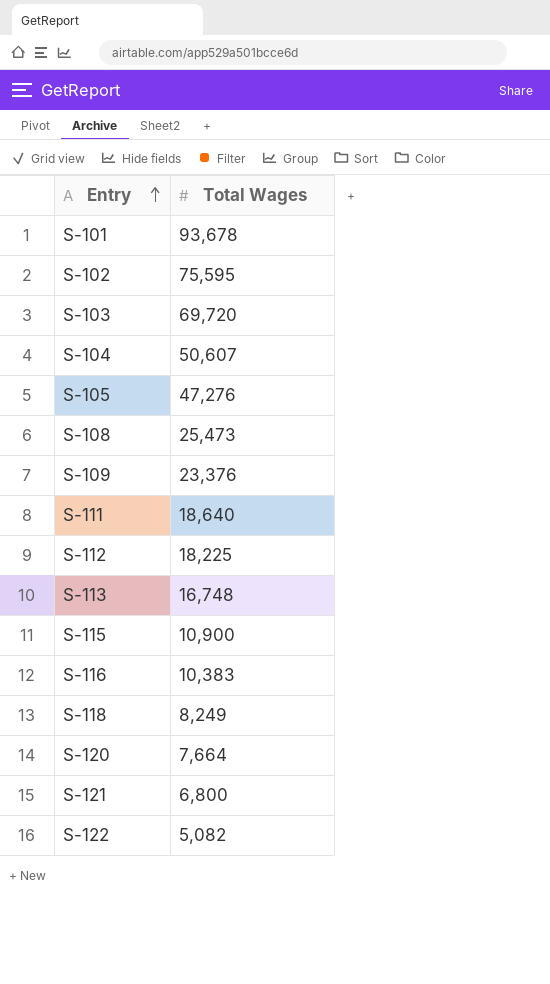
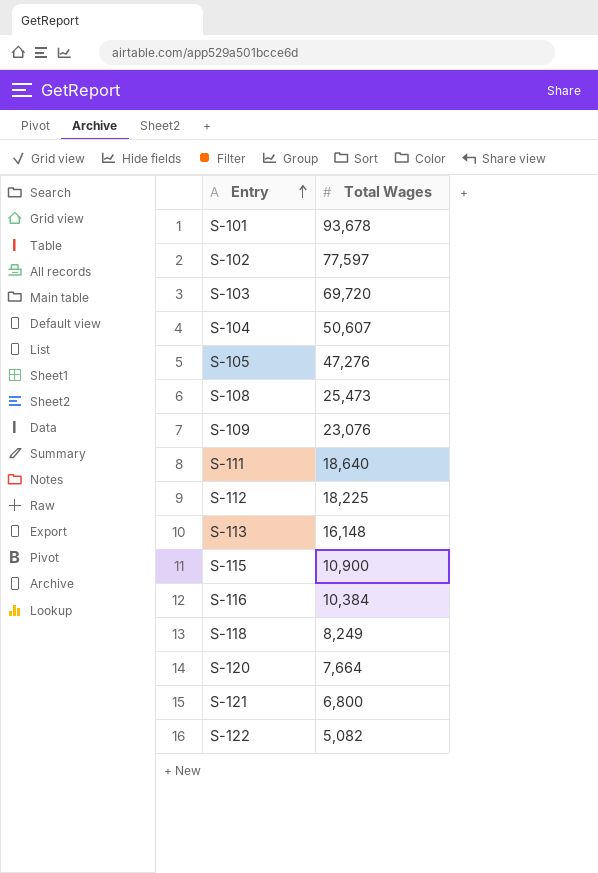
S-102 | Total Wages: 75,595 -> 77,597
S-109 | Total Wages: 23,376 -> 23,076
S-113 | Total Wages: 16,748 -> 16,148
S-116 | Total Wages: 10,383 -> 10,384

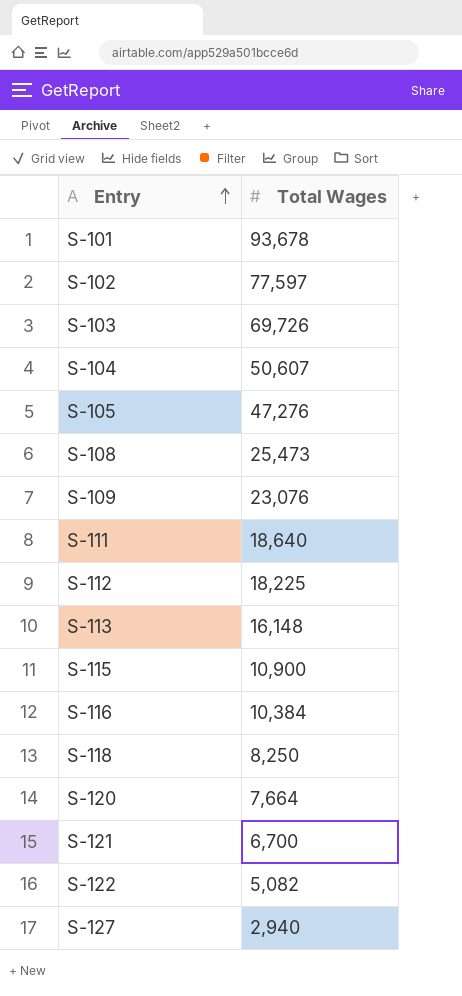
S-103 | Total Wages: 69,720 -> 69,726
S-118 | Total Wages: 8,249 -> 8,250
S-121 | Total Wages: 6,800 -> 6,700
row S-127: none -> 2,940

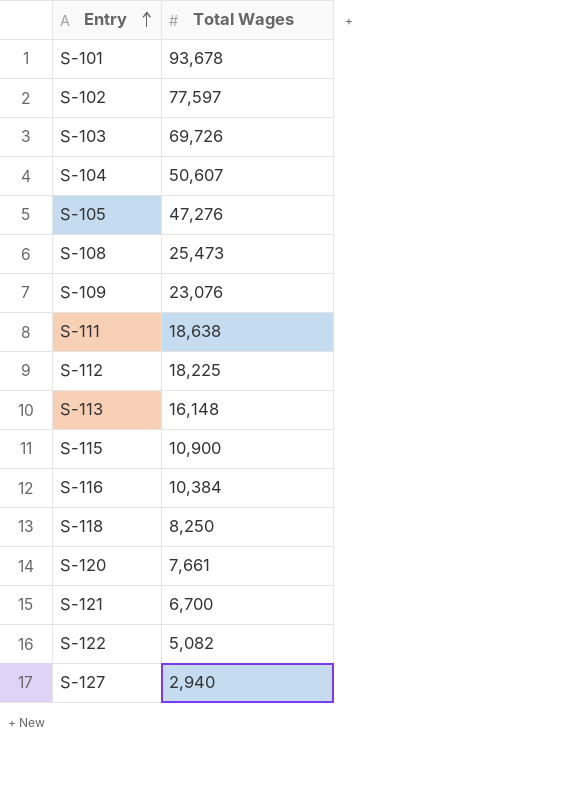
S-111 | Total Wages: 18,640 -> 18,638
S-120 | Total Wages: 7,664 -> 7,661

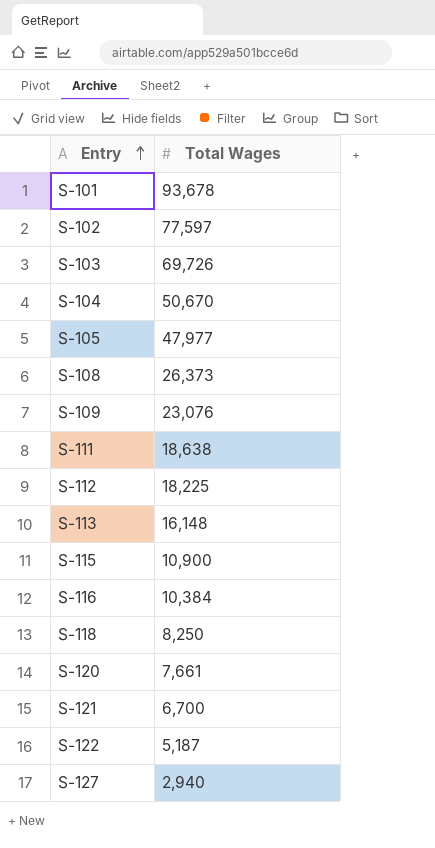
S-104 | Total Wages: 50,607 -> 50,670
S-105 | Total Wages: 47,276 -> 47,977
S-108 | Total Wages: 25,473 -> 26,373
S-122 | Total Wages: 5,082 -> 5,187

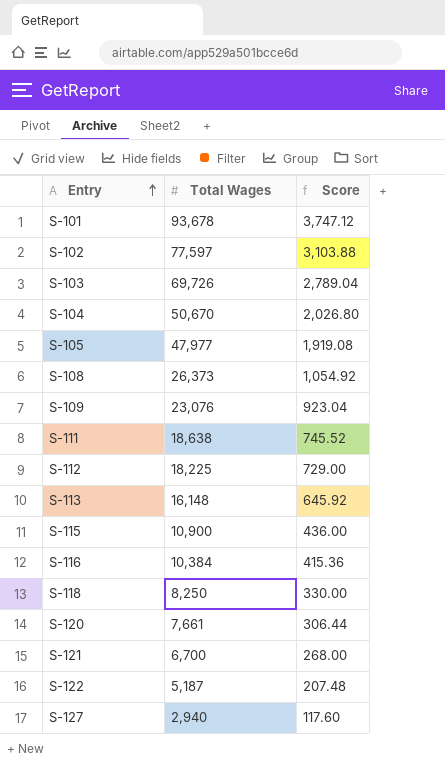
column Score | formula: none -> [Total Wages] * 0.04

